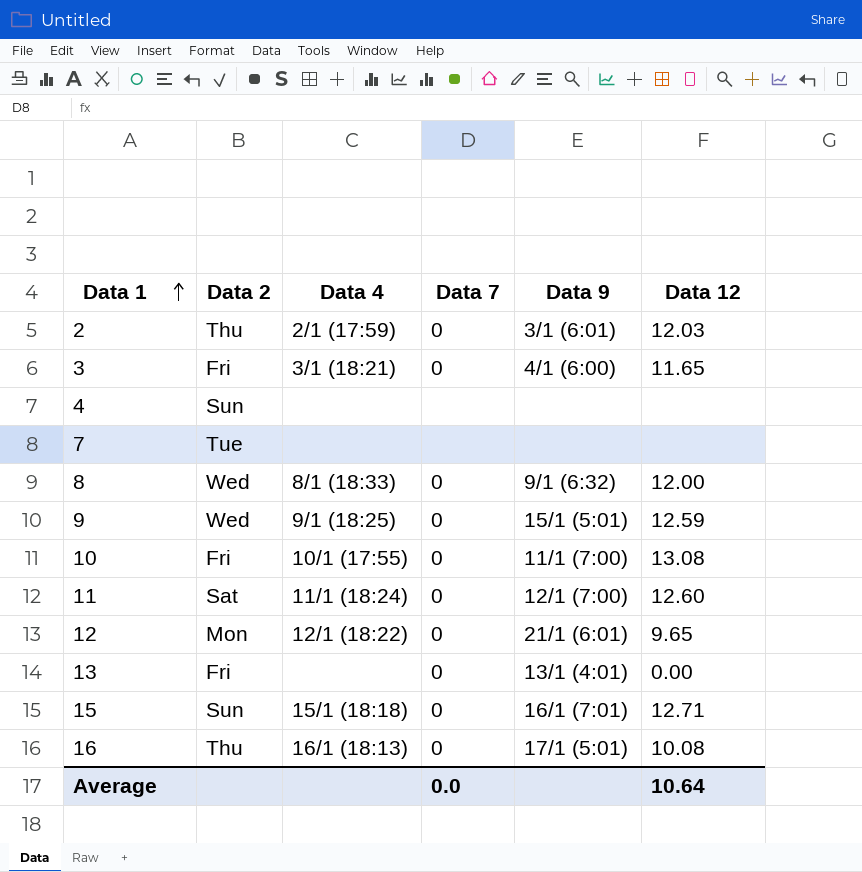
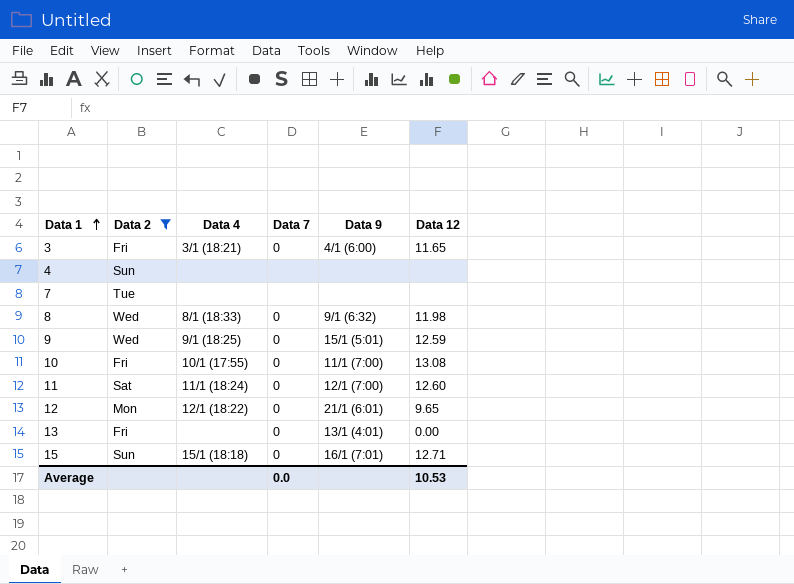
filter: none -> Data 2 != Thu
8 | Data 12: 12.00 -> 11.98
Average | Data 12: 10.64 -> 10.53

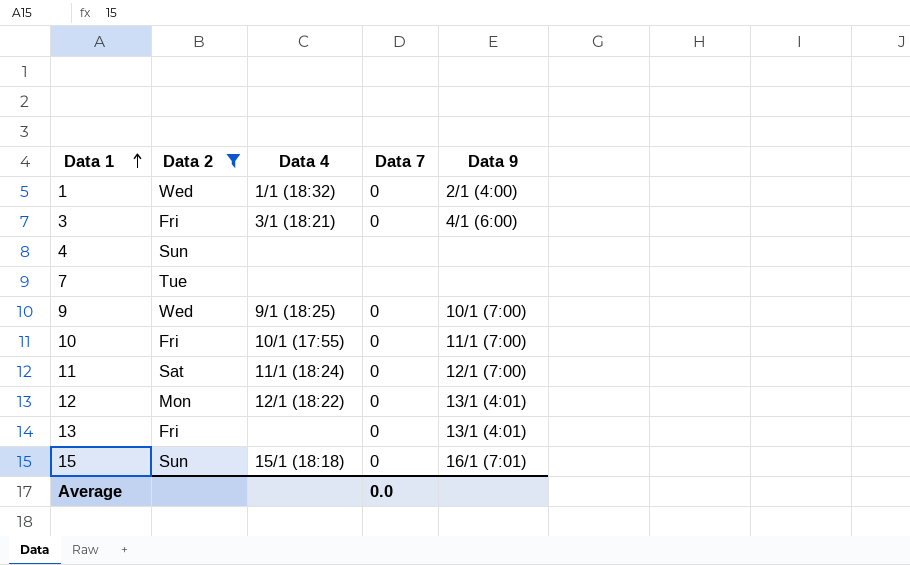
column Data 12 | position: 6 -> none
row 8: Wed | 8/1 (18:33) | 0 | 9/1 (6:32) | 11.98 -> none
row 1: none -> Wed | 1/1 (18:32) | 0 | 2/1 (4:00)
9 | Data 9: 15/1 (5:01) -> 10/1 (7:00)
12 | Data 9: 21/1 (6:01) -> 13/1 (4:01)

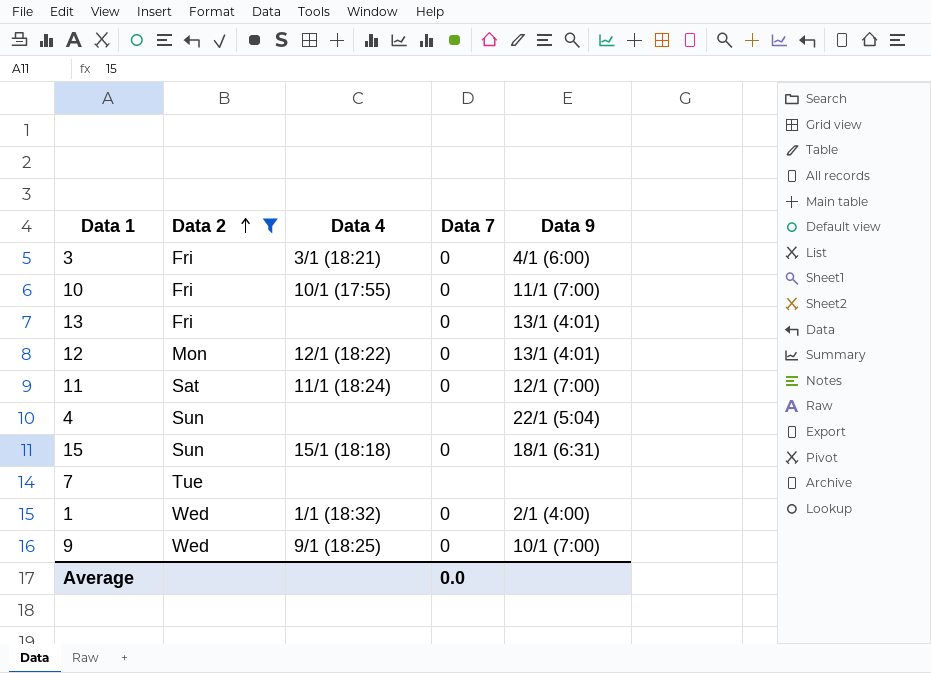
row order: Data 1 ascending -> Data 2 ascending
4 | Data 9: none -> 22/1 (5:04)
15 | Data 9: 16/1 (7:01) -> 18/1 (6:31)

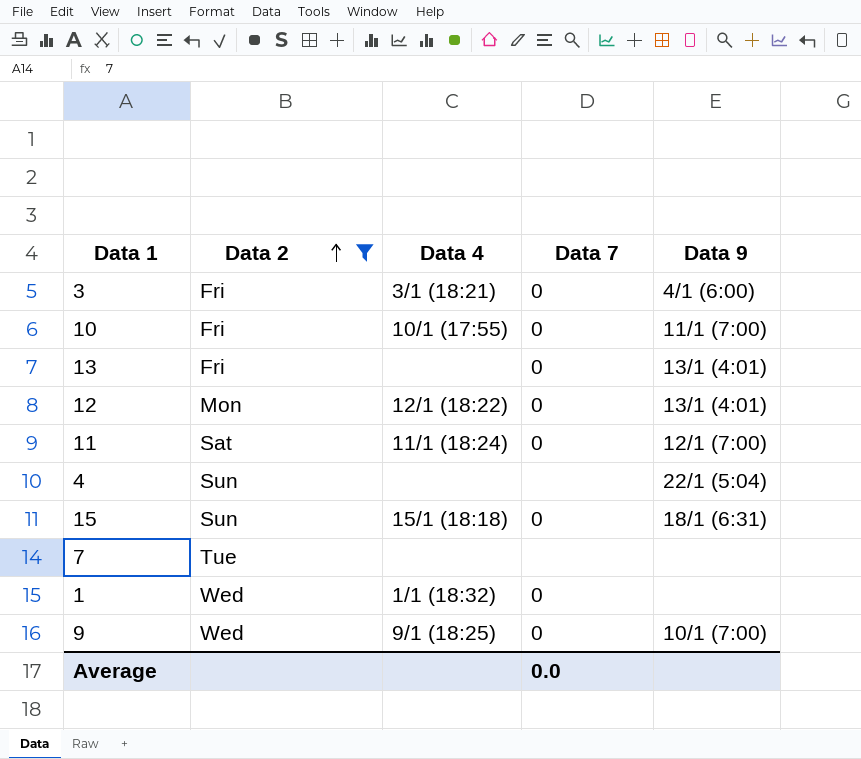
1 | Data 9: 2/1 (4:00) -> none

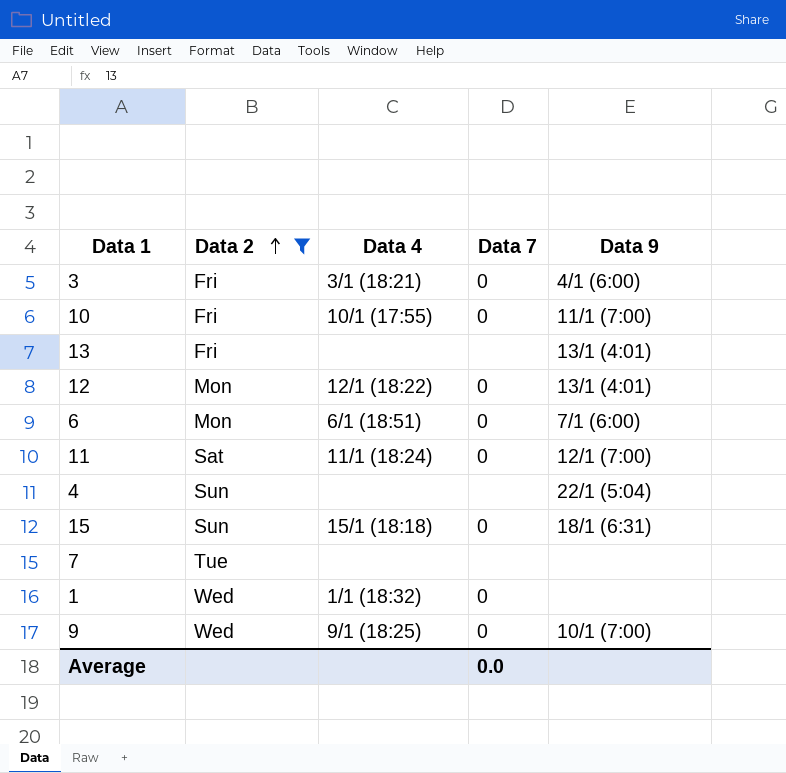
13 | Data 7: 0 -> none
row 6: none -> Mon | 6/1 (18:51) | 0 | 7/1 (6:00)

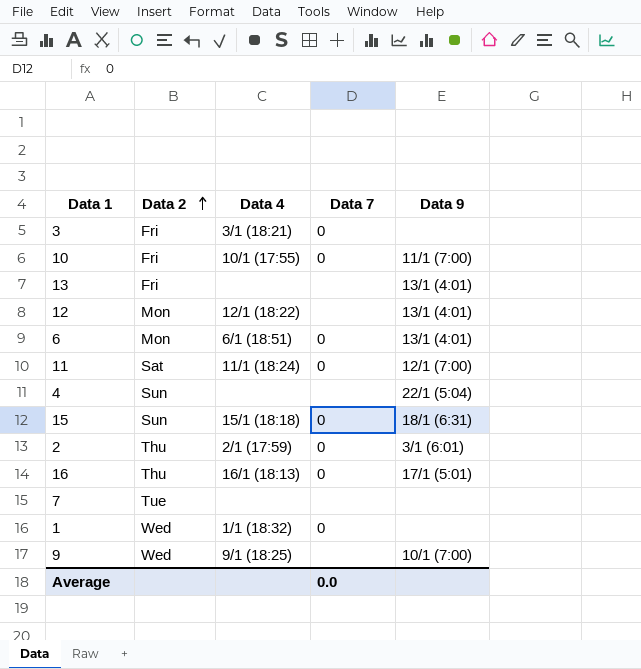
filter: Data 2 != Thu -> none
3 | Data 9: 4/1 (6:00) -> none
12 | Data 7: 0 -> none
6 | Data 9: 7/1 (6:00) -> 13/1 (4:01)
9 | Data 7: 0 -> none

